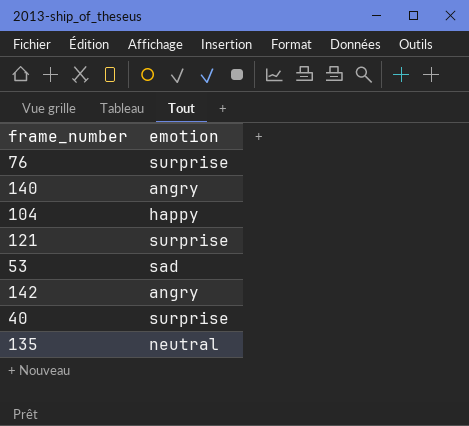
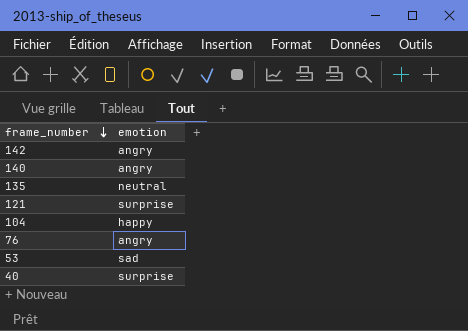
row order: none -> frame_number descending
76 | emotion: surprise -> angry

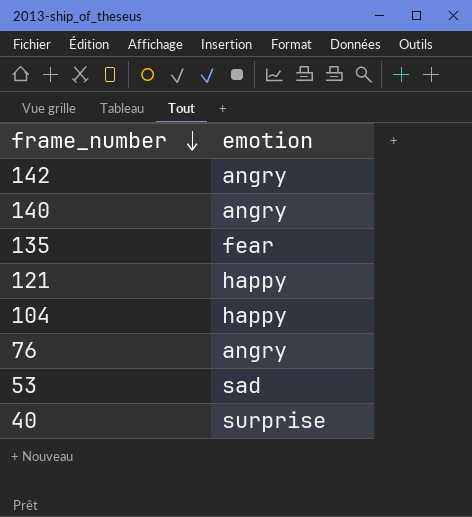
135 | emotion: neutral -> fear
121 | emotion: surprise -> happy

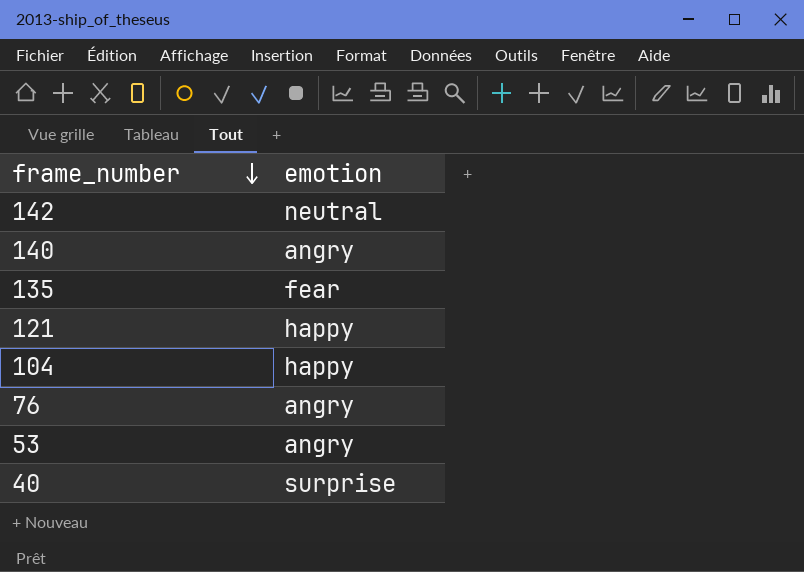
142 | emotion: angry -> neutral
53 | emotion: sad -> angry

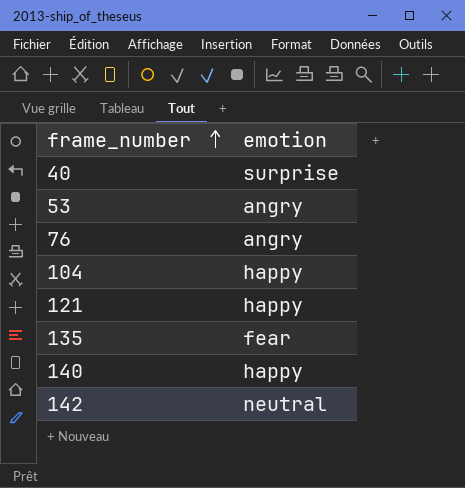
row order: frame_number descending -> frame_number ascending
140 | emotion: angry -> happy

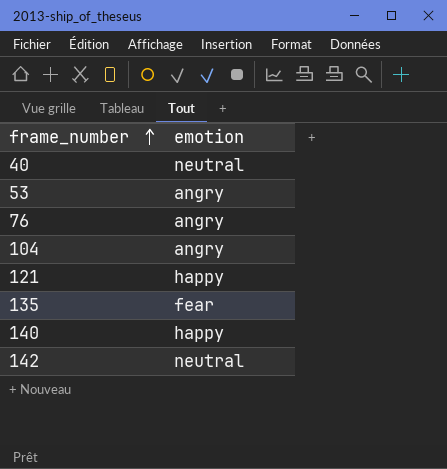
40 | emotion: surprise -> neutral
104 | emotion: happy -> angry

